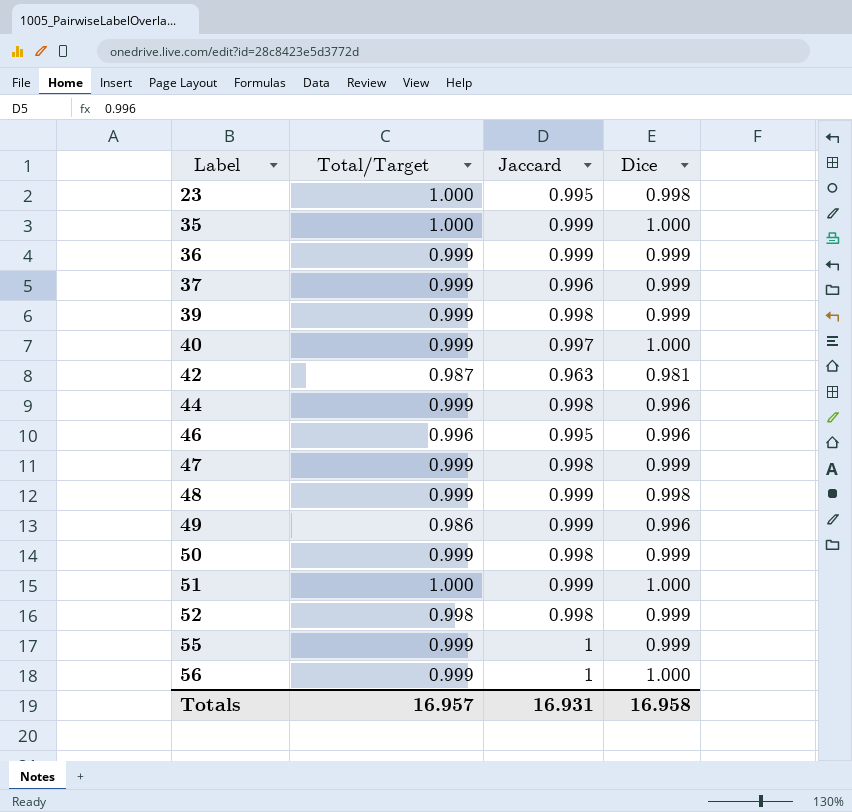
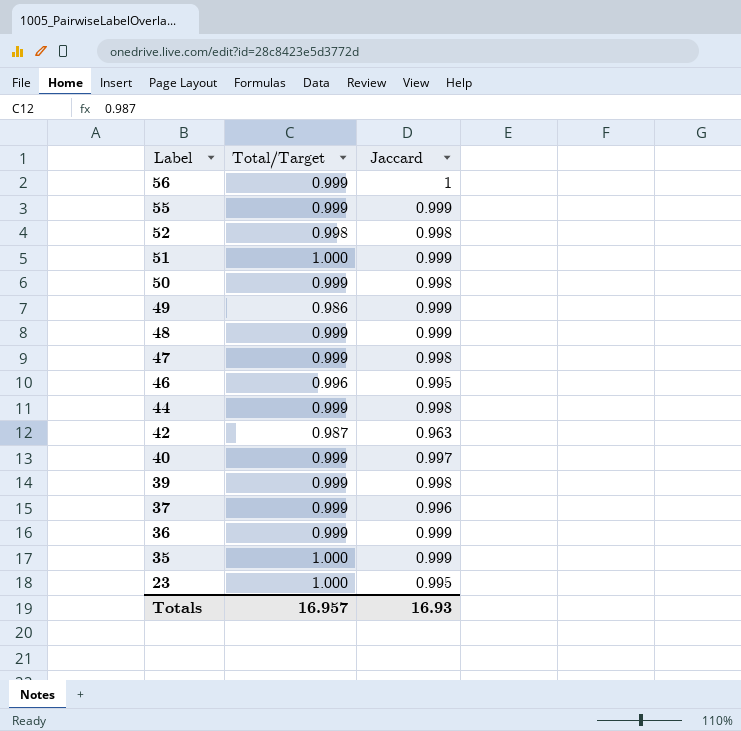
row order: Label ascending -> Label descending
column Dice | position: 4 -> none
55 | Jaccard: 1 -> 0.999
Totals | Jaccard: 16.931 -> 16.93

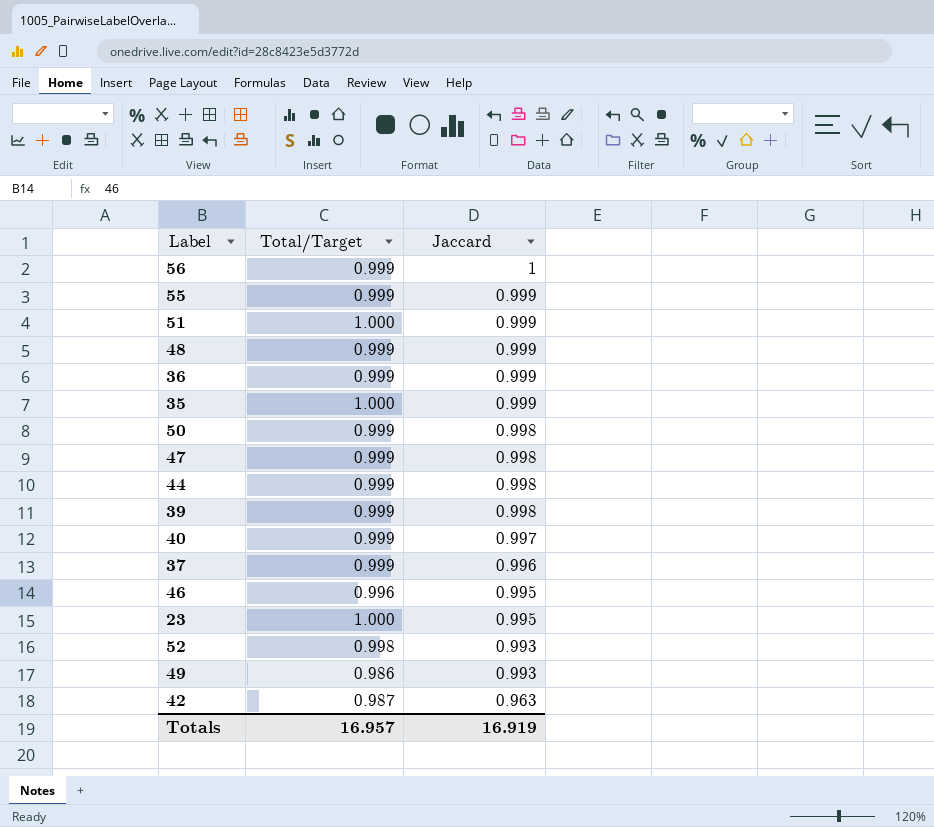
row order: Label descending -> Jaccard descending
52 | Jaccard: 0.998 -> 0.993
49 | Jaccard: 0.999 -> 0.993
Totals | Jaccard: 16.93 -> 16.919

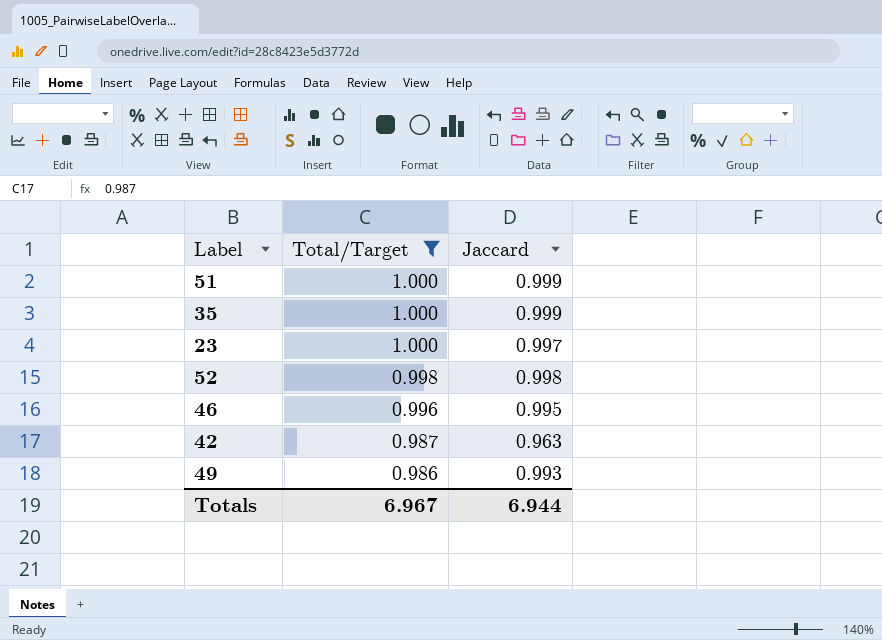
filter: none -> Total/Target != 0.999
row order: Jaccard descending -> Total/Target descending
23 | Jaccard: 0.995 -> 0.997
52 | Jaccard: 0.993 -> 0.998
Totals | Total/Target: 16.957 -> 6.967
Totals | Jaccard: 16.919 -> 6.944

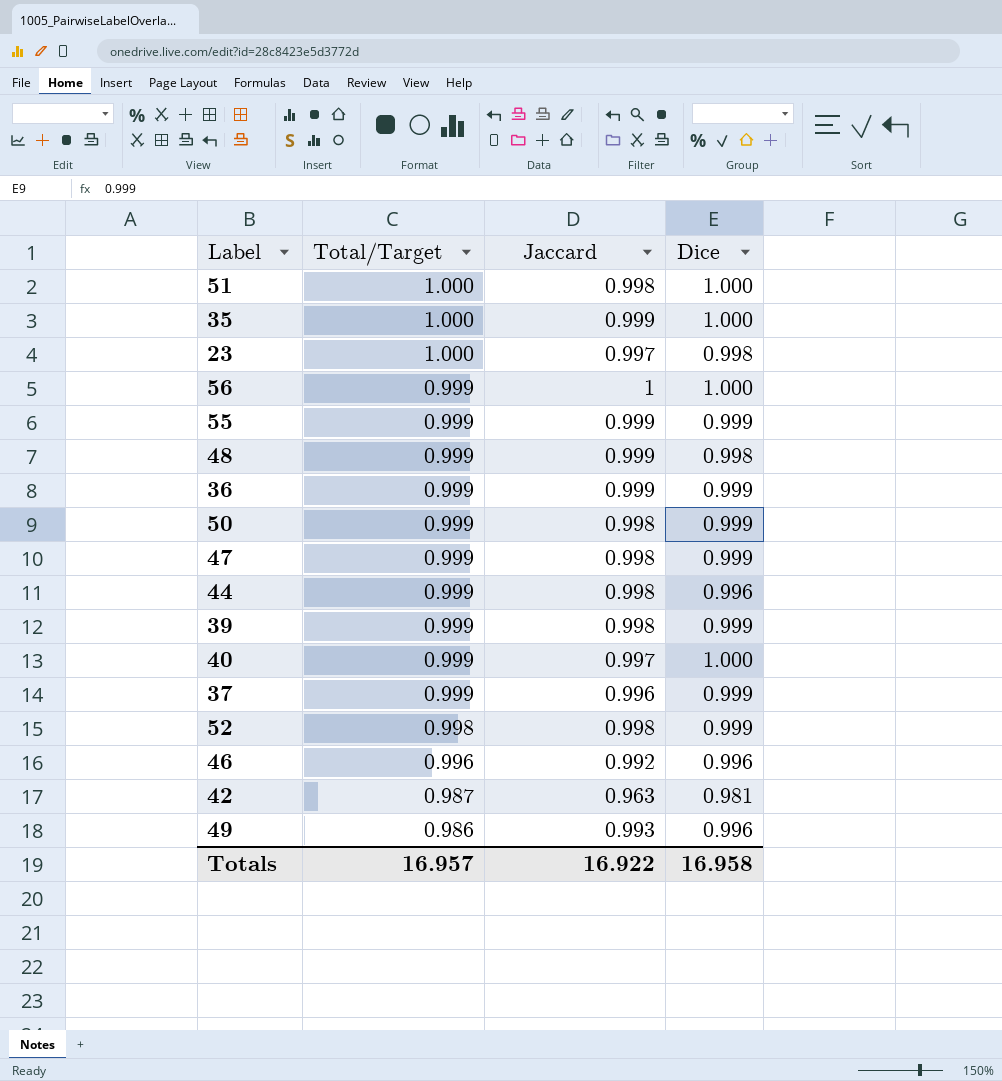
filter: Total/Target != 0.999 -> none
column Dice | position: none -> 4
51 | Jaccard: 0.999 -> 0.998
46 | Jaccard: 0.995 -> 0.992
Totals | Total/Target: 6.967 -> 16.957
Totals | Jaccard: 6.944 -> 16.922

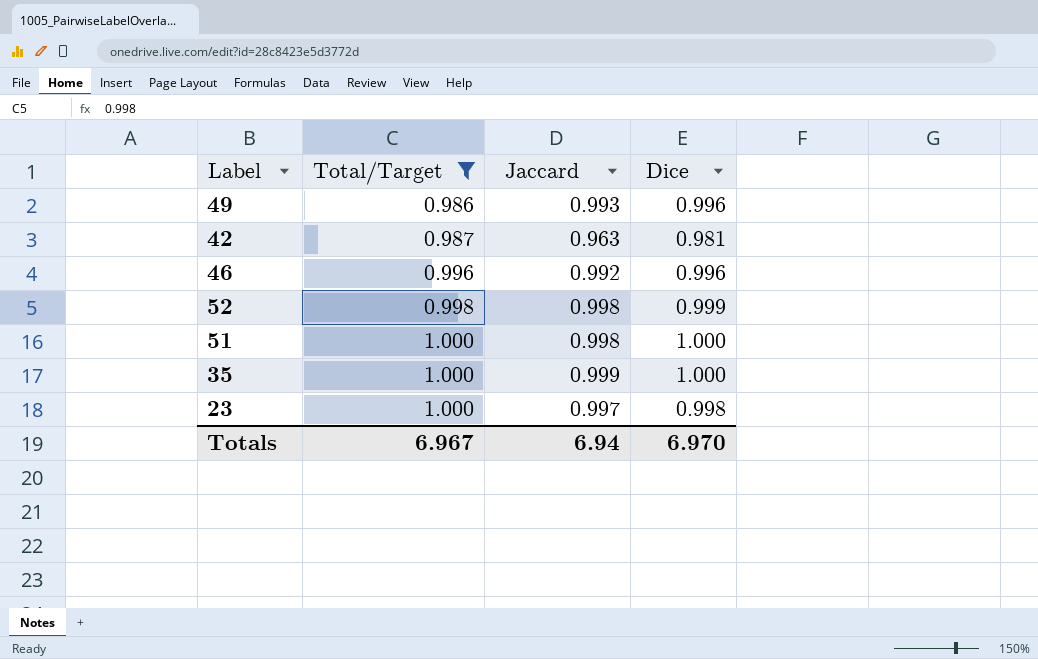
filter: none -> Total/Target != 0.999
row order: Total/Target descending -> Total/Target ascending
Totals | Total/Target: 16.957 -> 6.967
Totals | Jaccard: 16.922 -> 6.94
Totals | Dice: 16.958 -> 6.970

